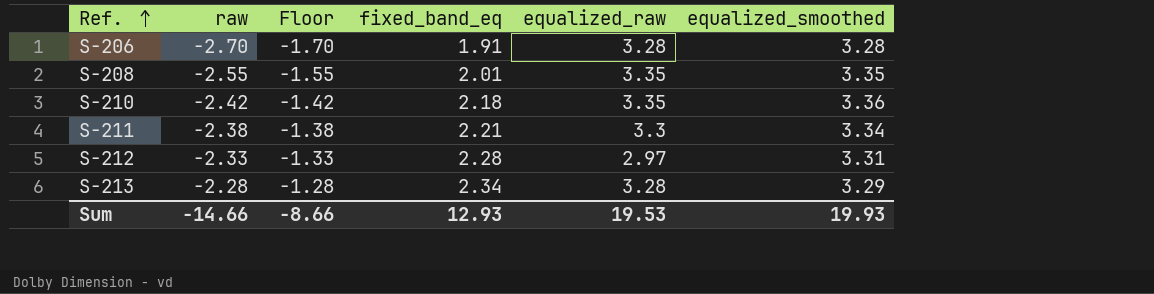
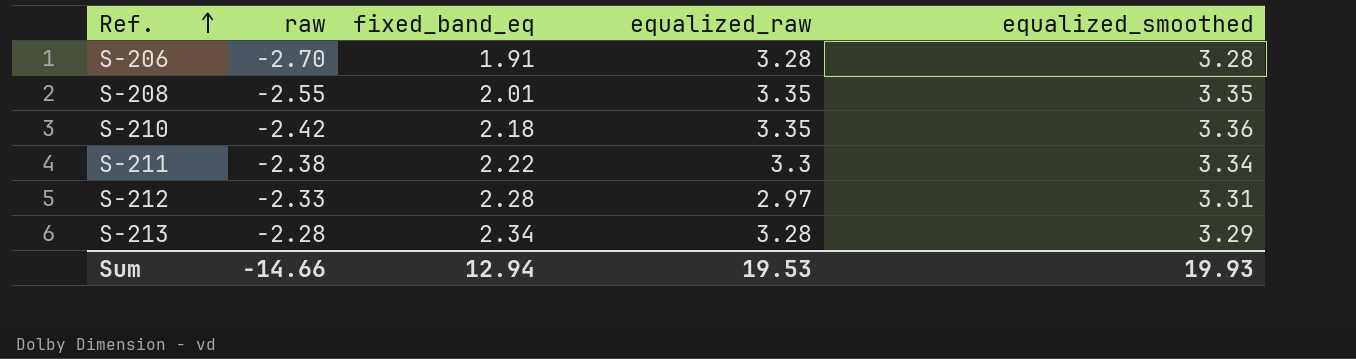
column Floor | formula: [raw] + 1 -> none
S-211 | fixed_band_eq: 2.21 -> 2.22
Sum | fixed_band_eq: 12.93 -> 12.94

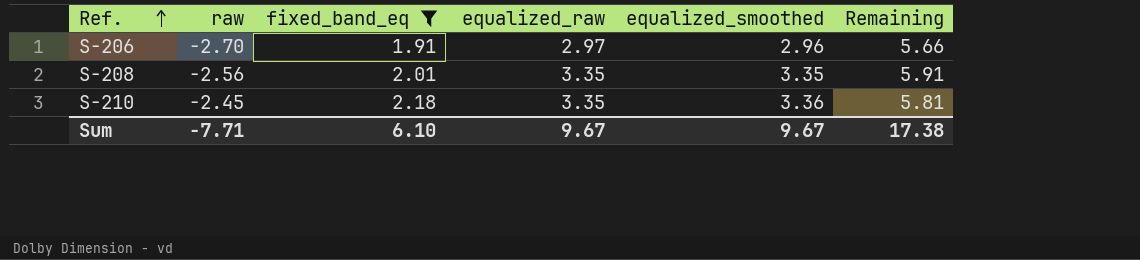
filter: none -> fixed_band_eq <= 2.18
column Remaining | formula: none -> [equalized_smoothed] - [raw]
S-206 | equalized_raw: 3.28 -> 2.97
S-206 | equalized_smoothed: 3.28 -> 2.96
S-208 | raw: -2.55 -> -2.56
S-210 | raw: -2.42 -> -2.45
Sum | raw: -14.66 -> -7.71
Sum | fixed_band_eq: 12.94 -> 6.10
Sum | equalized_raw: 19.53 -> 9.67
Sum | equalized_smoothed: 19.93 -> 9.67

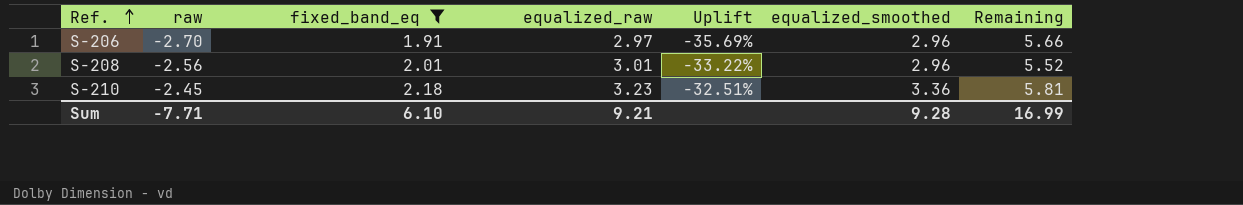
column Uplift | formula: none -> ([fixed_band_eq] - [equalized_raw]) / [equalized_raw]
S-208 | equalized_raw: 3.35 -> 3.01
S-208 | equalized_smoothed: 3.35 -> 2.96
S-208 | Remaining: 5.91 -> 5.52
S-210 | equalized_raw: 3.35 -> 3.23
Sum | equalized_raw: 9.67 -> 9.21
Sum | equalized_smoothed: 9.67 -> 9.28
Sum | Remaining: 17.38 -> 16.99

